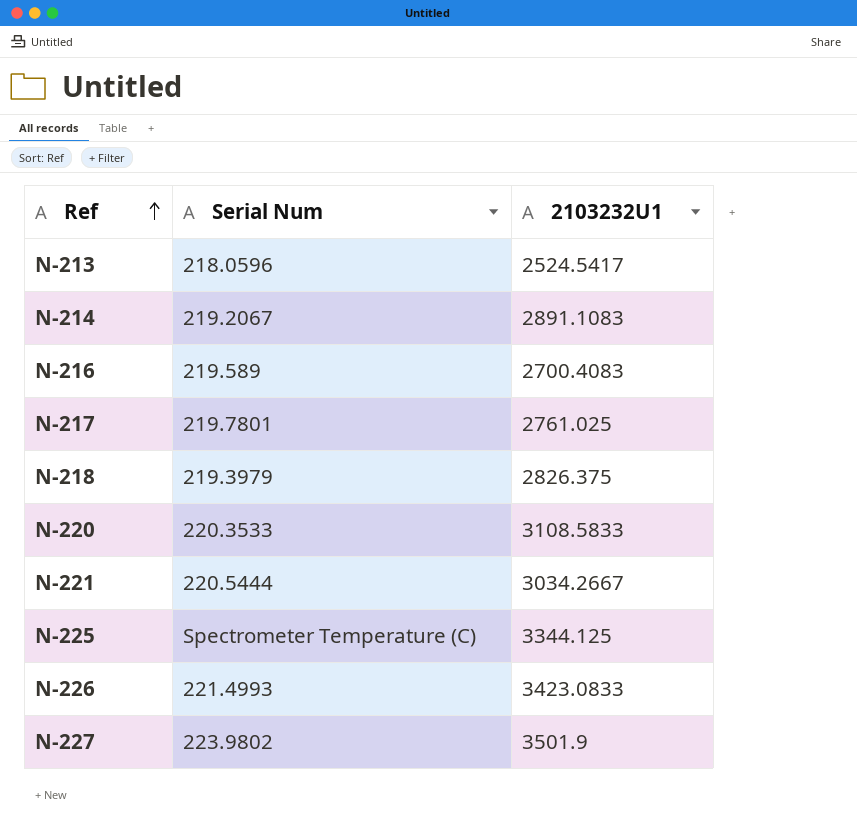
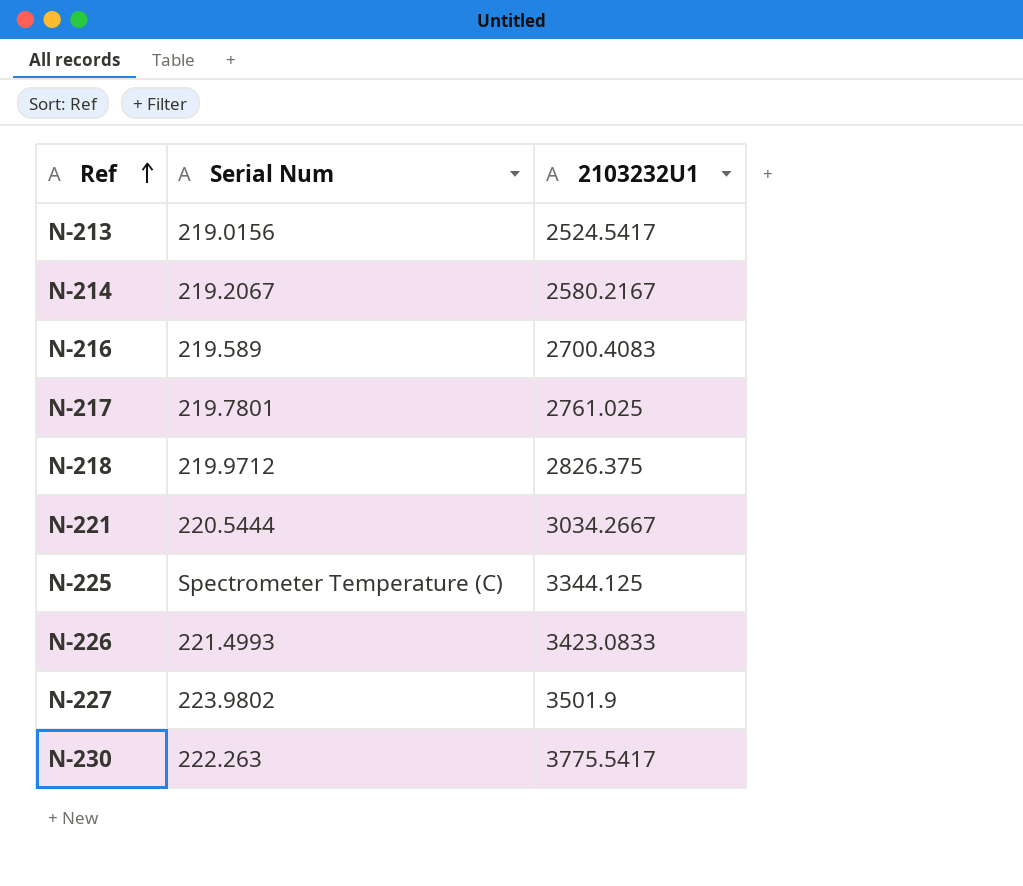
row N-220: 220.3533 | 3108.5833 -> none
N-213 | Serial Num: 218.0596 -> 219.0156
N-214 | 2103232U1: 2891.1083 -> 2580.2167
N-218 | Serial Num: 219.3979 -> 219.9712
row N-230: none -> 222.263 | 3775.5417

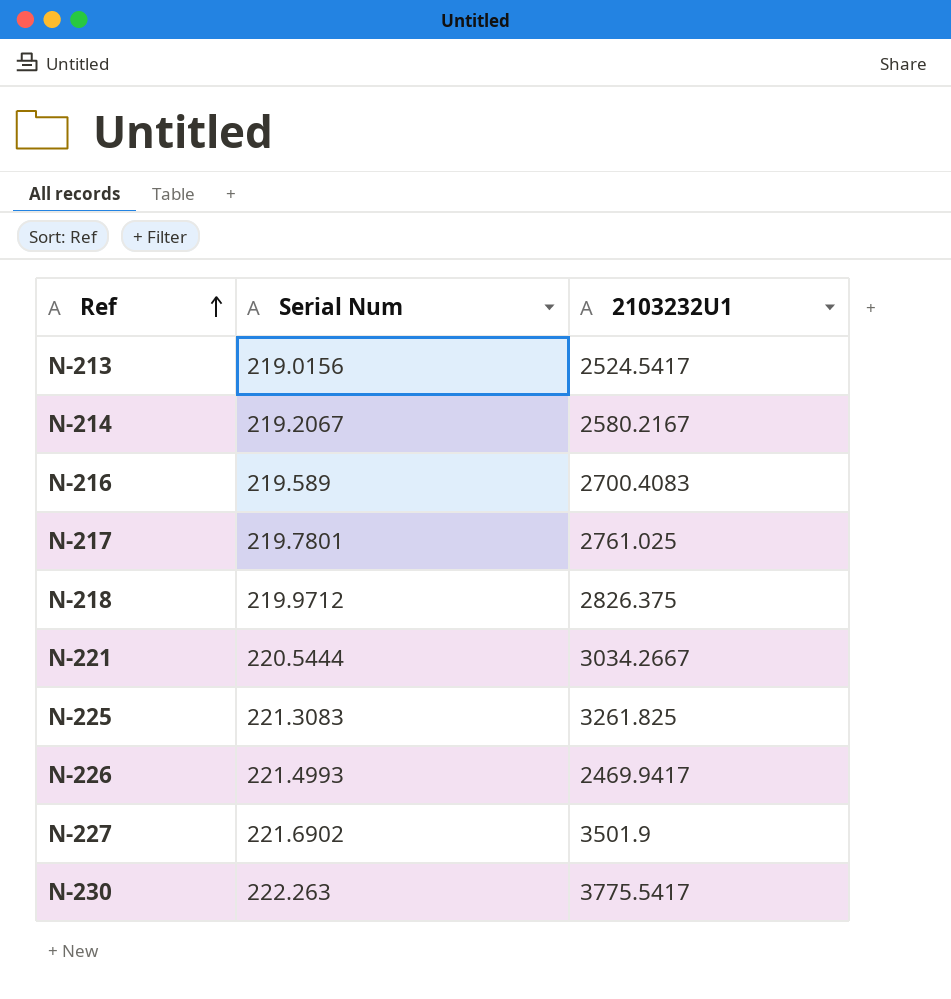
N-225 | Serial Num: Spectrometer Temperature (C) -> 221.3083
N-225 | 2103232U1: 3344.125 -> 3261.825
N-226 | 2103232U1: 3423.0833 -> 2469.9417
N-227 | Serial Num: 223.9802 -> 221.6902

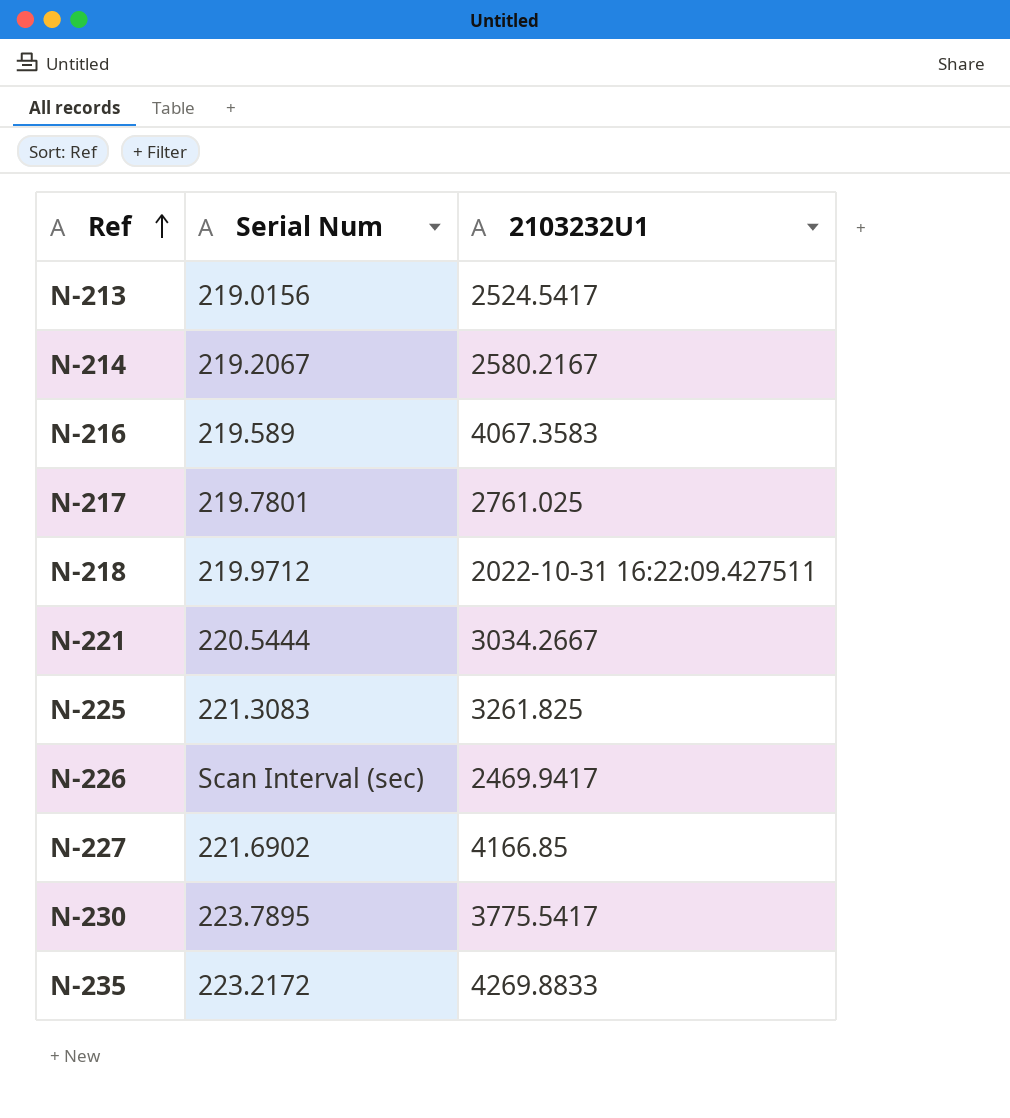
N-216 | 2103232U1: 2700.4083 -> 4067.3583
N-218 | 2103232U1: 2826.375 -> 2022-10-31 16:22:09.427511
N-226 | Serial Num: 221.4993 -> Scan Interval (sec)
N-227 | 2103232U1: 3501.9 -> 4166.85
N-230 | Serial Num: 222.263 -> 223.7895
row N-235: none -> 223.2172 | 4269.8833

